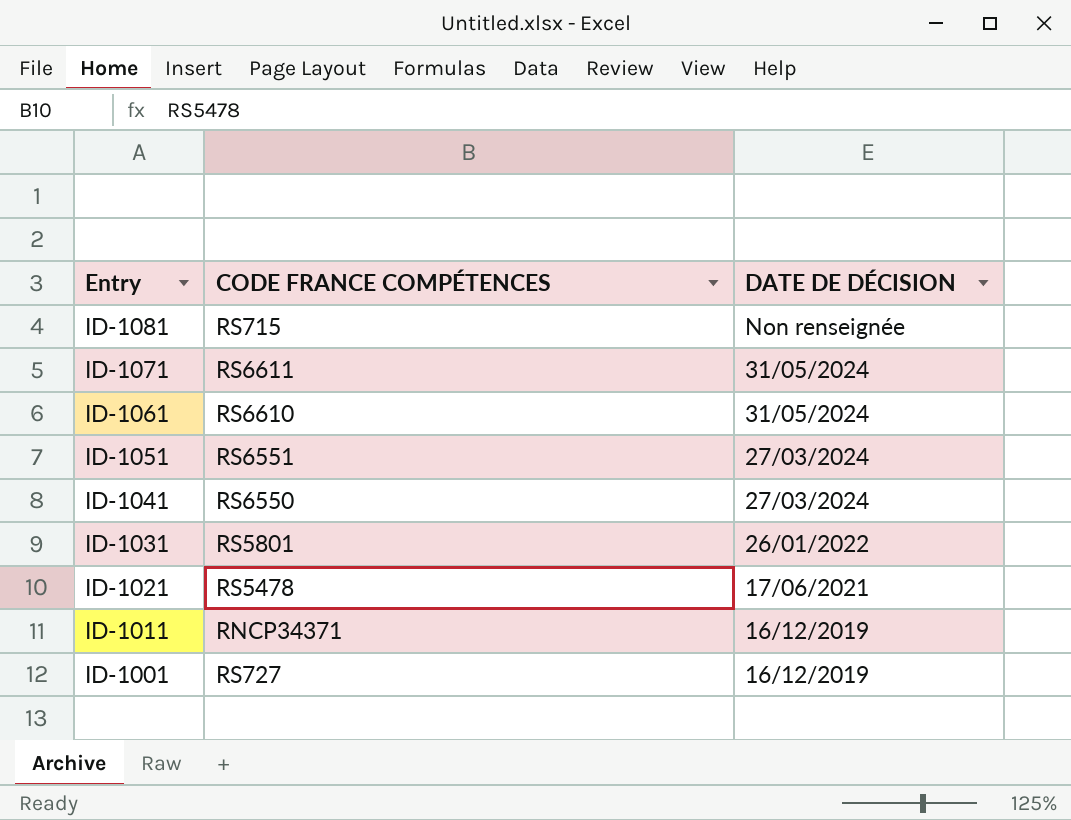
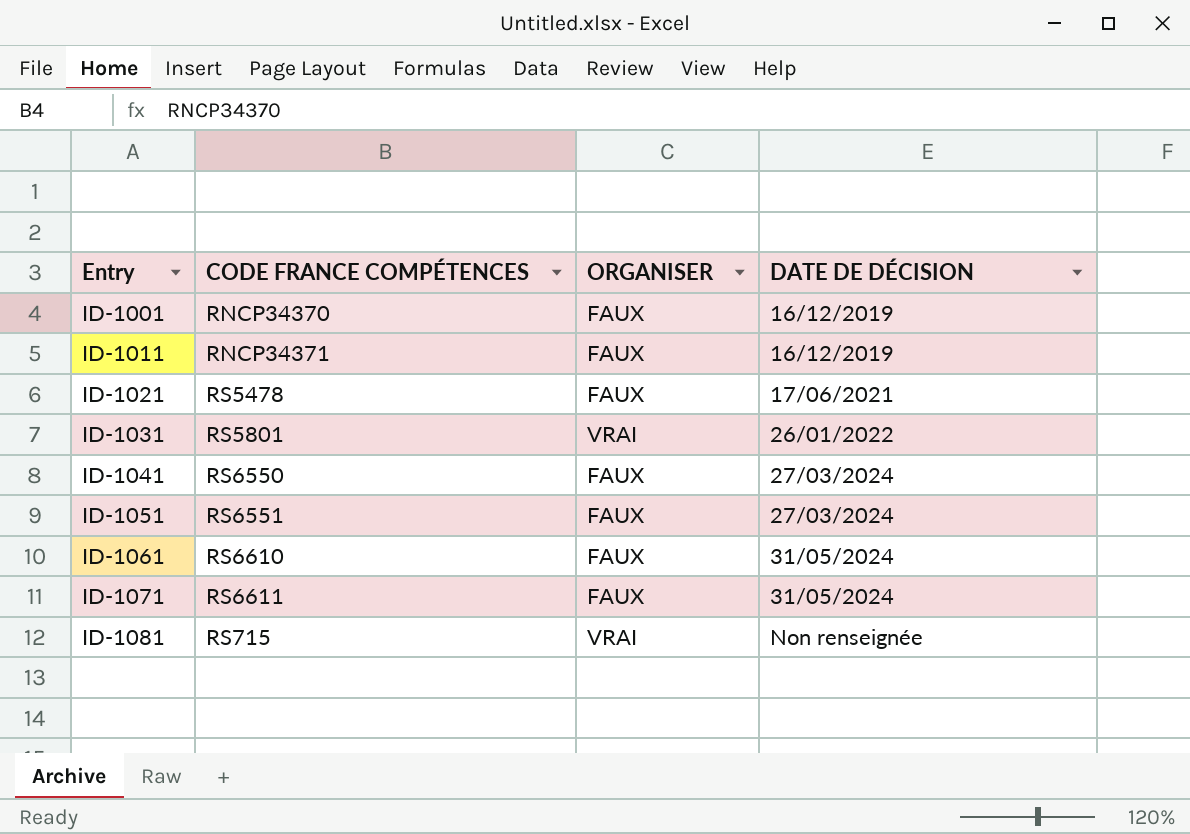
row order: Entry descending -> Entry ascending
column ORGANISER | position: none -> 3
ID-1001 | CODE FRANCE COMPÉTENCES: RS727 -> RNCP34370

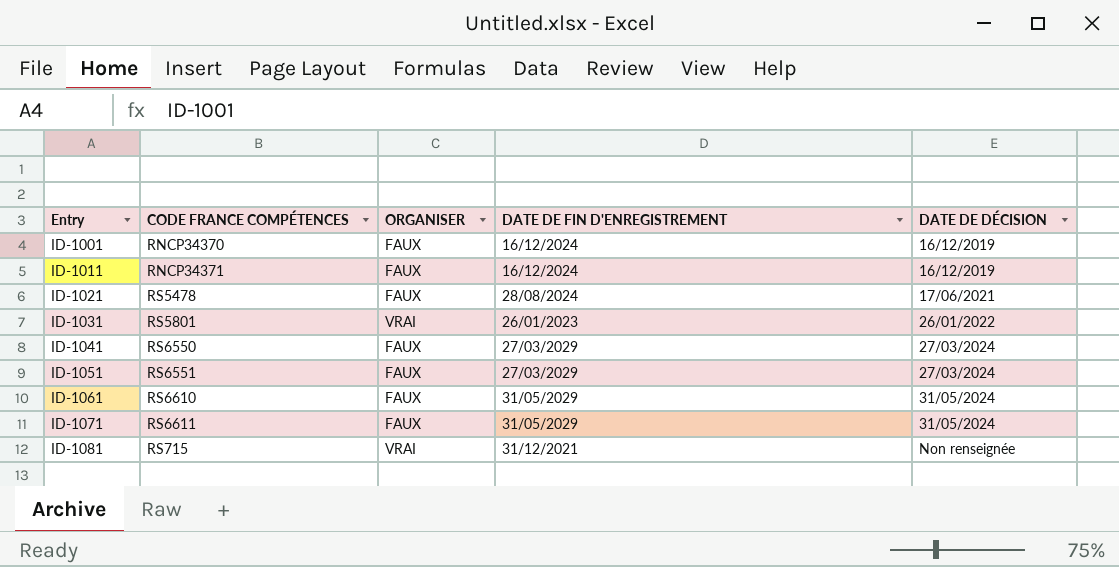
column DATE DE FIN D'ENREGISTREMENT | position: none -> 4

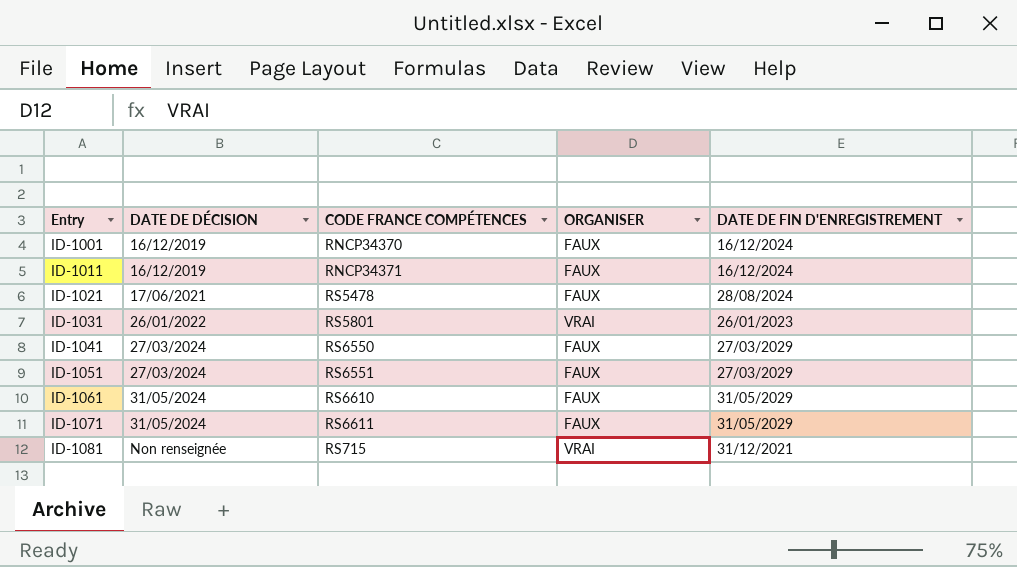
column DATE DE DÉCISION | position: 5 -> 2

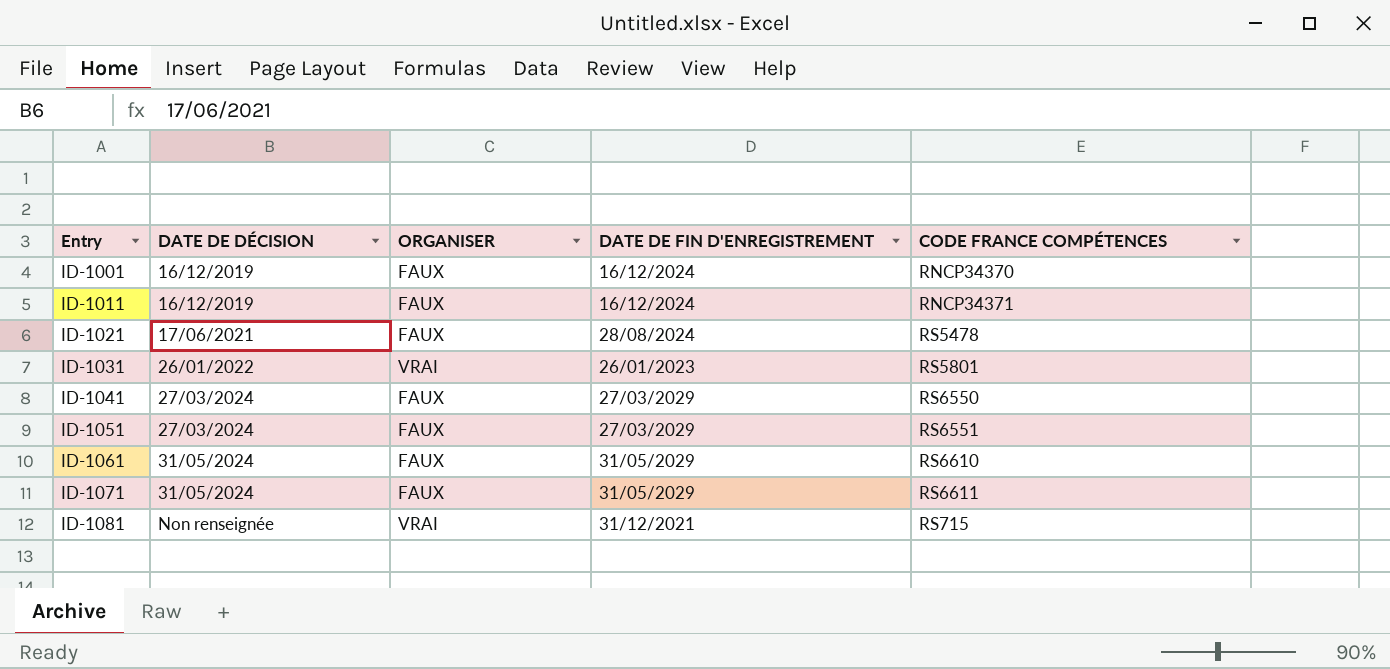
column CODE FRANCE COMPÉTENCES | position: 3 -> 5

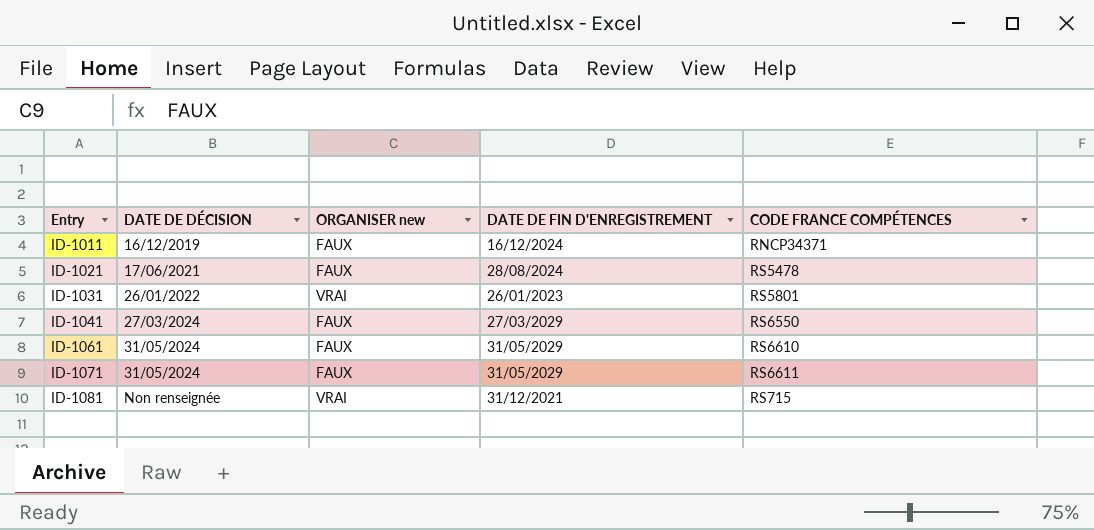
column name: ORGANISER -> ORGANISER new
row ID-1001: 16/12/2019 | FAUX | 16/12/2024 | RNCP34370 -> none
row ID-1051: 27/03/2024 | FAUX | 27/03/2029 | RS6551 -> none

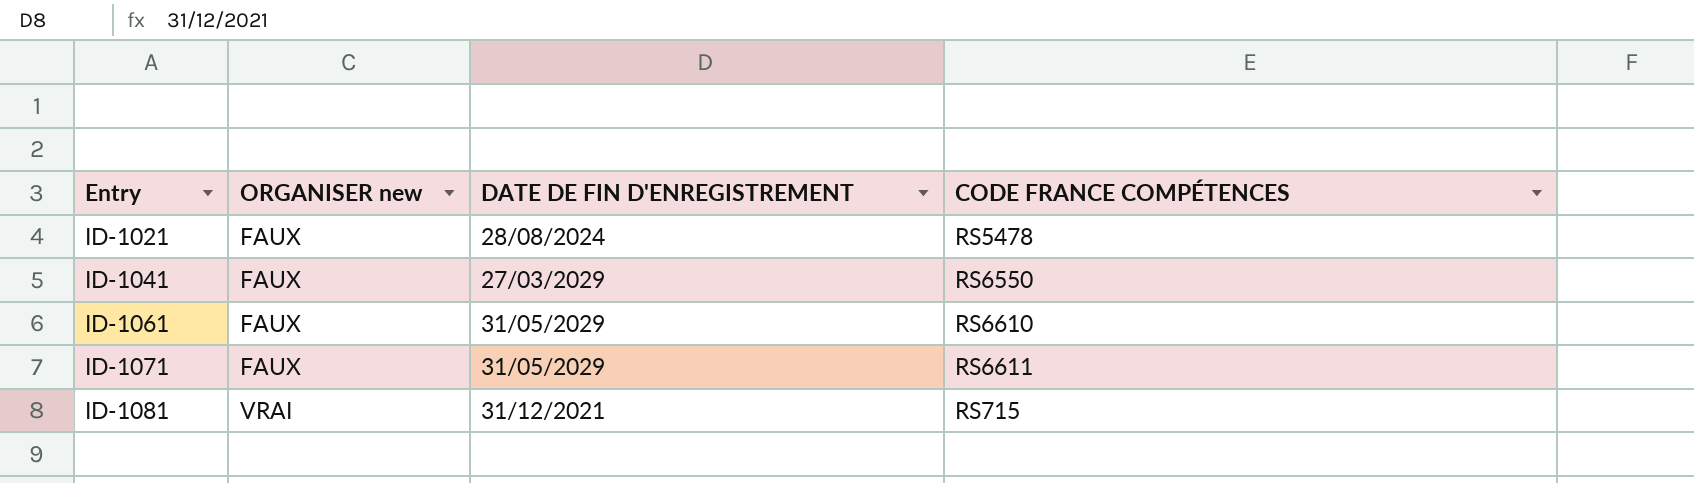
column DATE DE DÉCISION | position: 2 -> none
row ID-1011: 16/12/2019 | FAUX | 16/12/2024 | RNCP34371 -> none
row ID-1031: 26/01/2022 | VRAI | 26/01/2023 | RS5801 -> none

